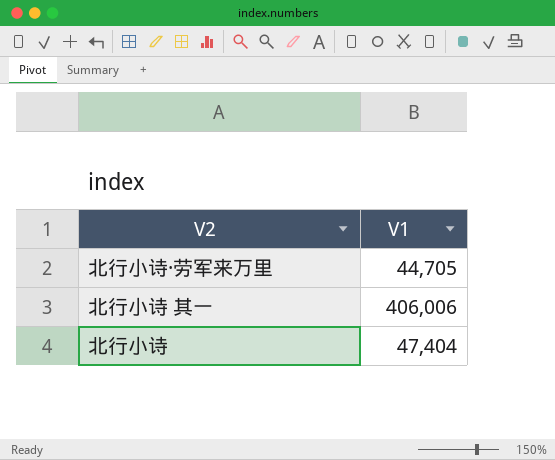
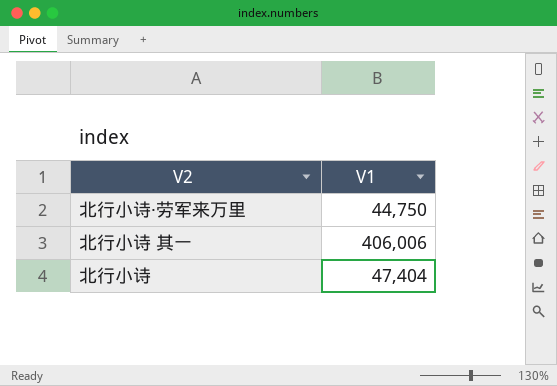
北行小诗·劳军来万里 | V1: 44,705 -> 44,750

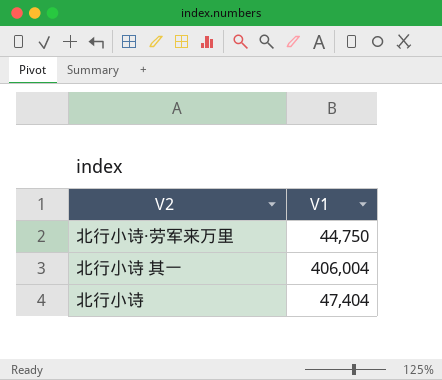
北行小诗 其一 | V1: 406,006 -> 406,004

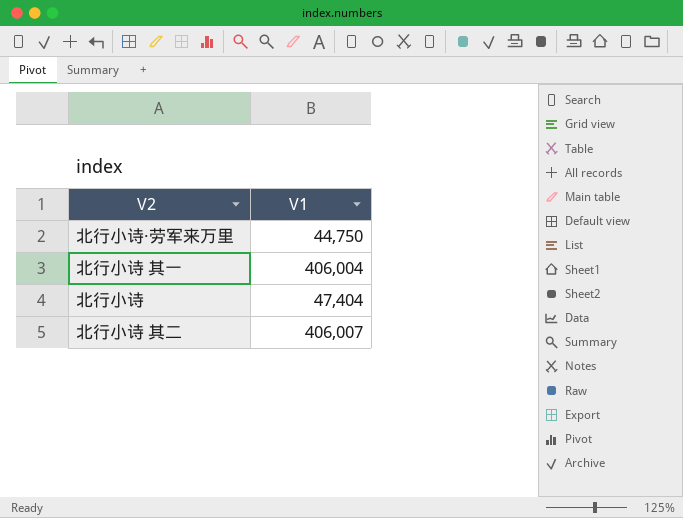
row 北行小诗 其二: none -> 406,007

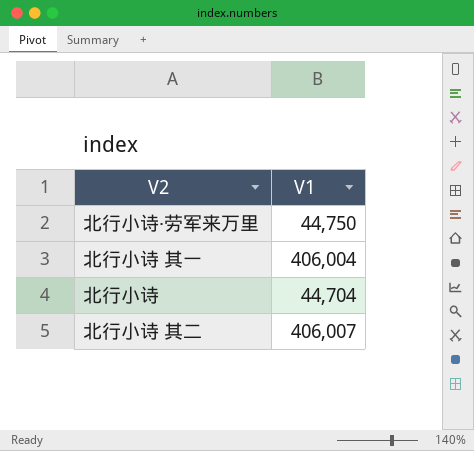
北行小诗 | V1: 47,404 -> 44,704

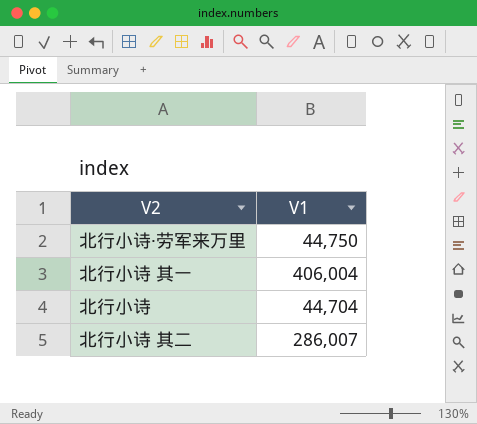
北行小诗 其二 | V1: 406,007 -> 286,007

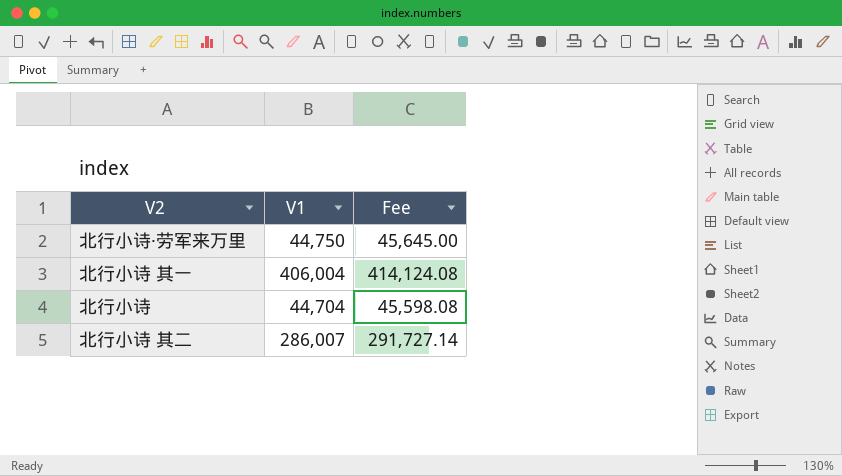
column Fee | formula: none -> [V1] * 1.02

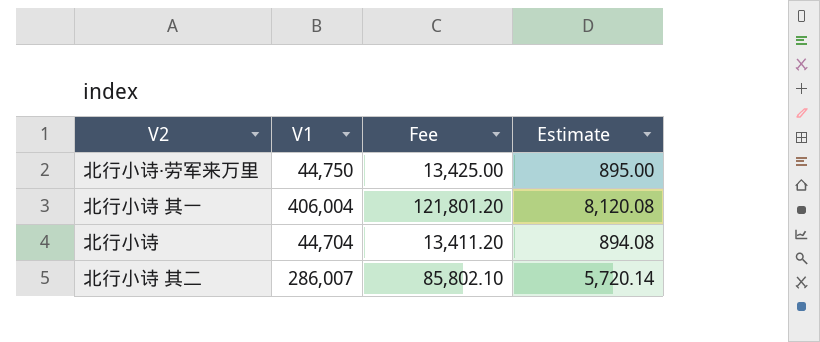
column Fee | formula: [V1] * 1.02 -> [V1] * 0.3
column Estimate | formula: none -> [V1] * 0.02

